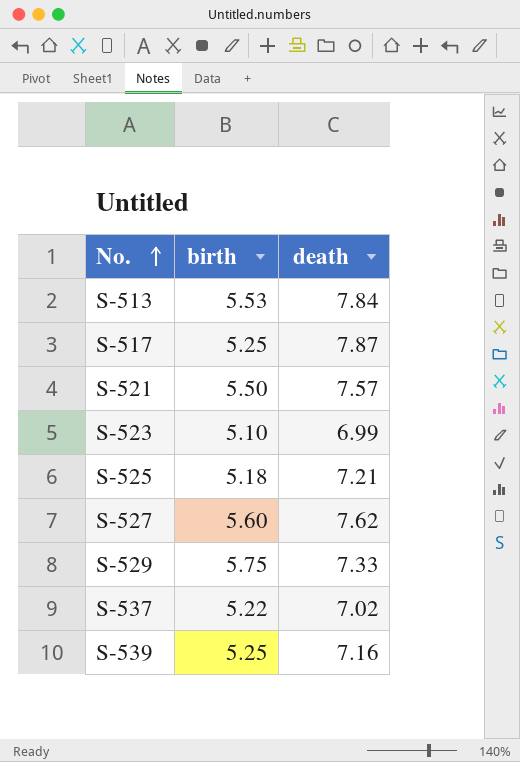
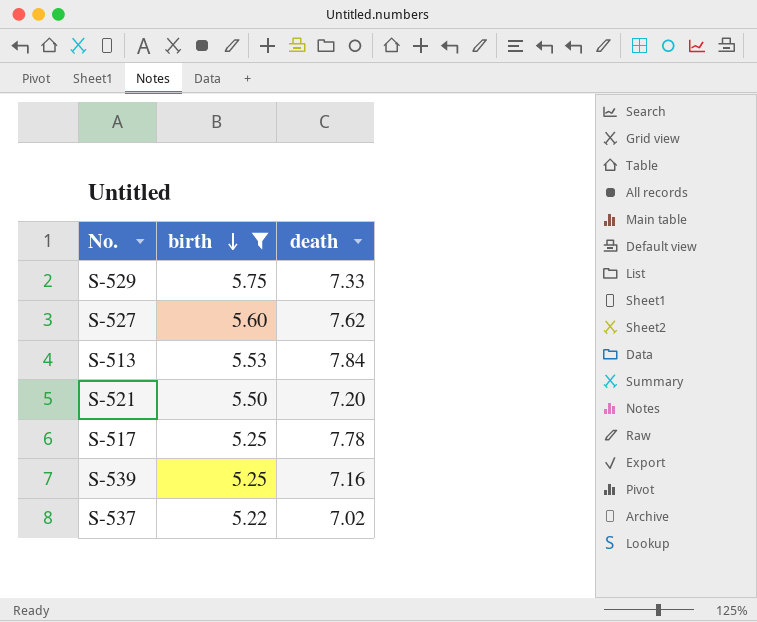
filter: none -> birth >= 5.22
row order: No. ascending -> birth descending
S-521 | death: 7.57 -> 7.20
S-517 | death: 7.87 -> 7.78

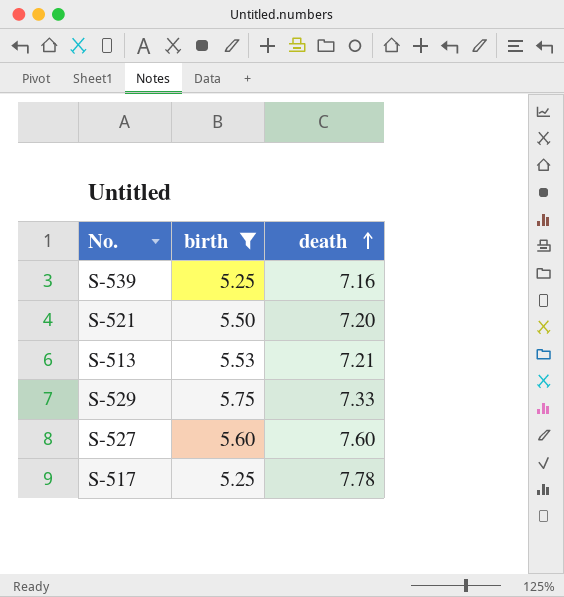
row order: birth descending -> death ascending
row S-537: 5.22 | 7.02 -> none
S-513 | death: 7.84 -> 7.21
S-527 | death: 7.62 -> 7.60

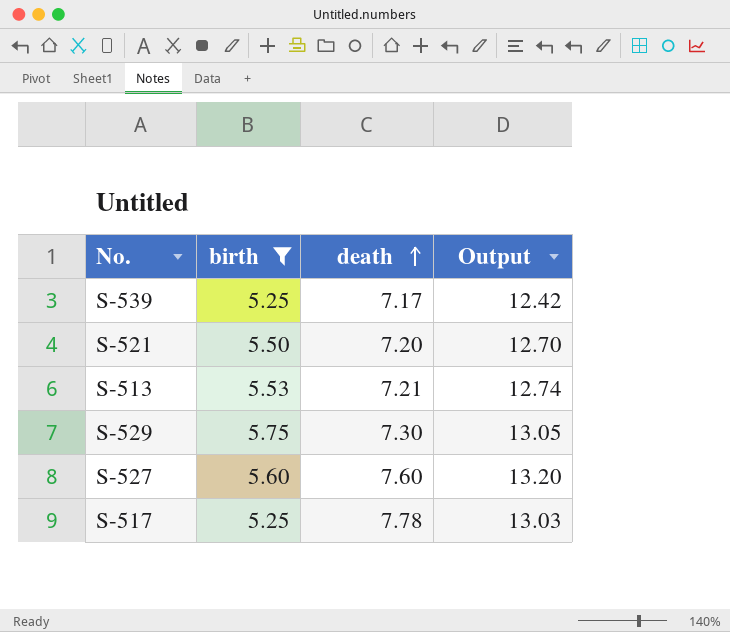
column Output | formula: none -> [birth] + [death]
S-539 | death: 7.16 -> 7.17
S-529 | death: 7.33 -> 7.30

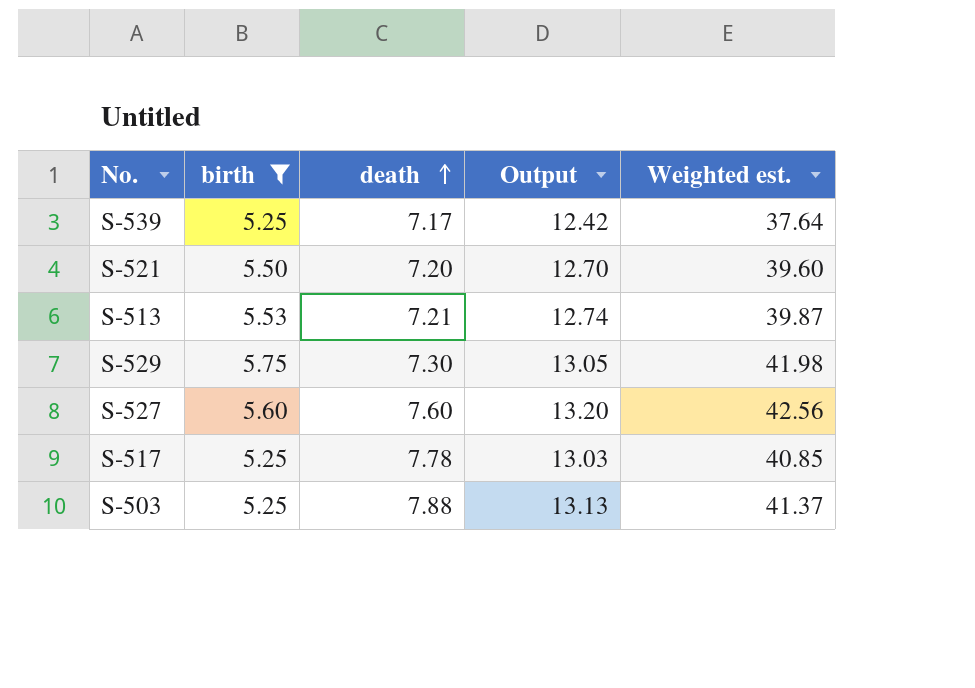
column Weighted est. | formula: none -> [birth] * [death]
row S-503: none -> 5.25 | 7.88 | 13.13 | 41.37

